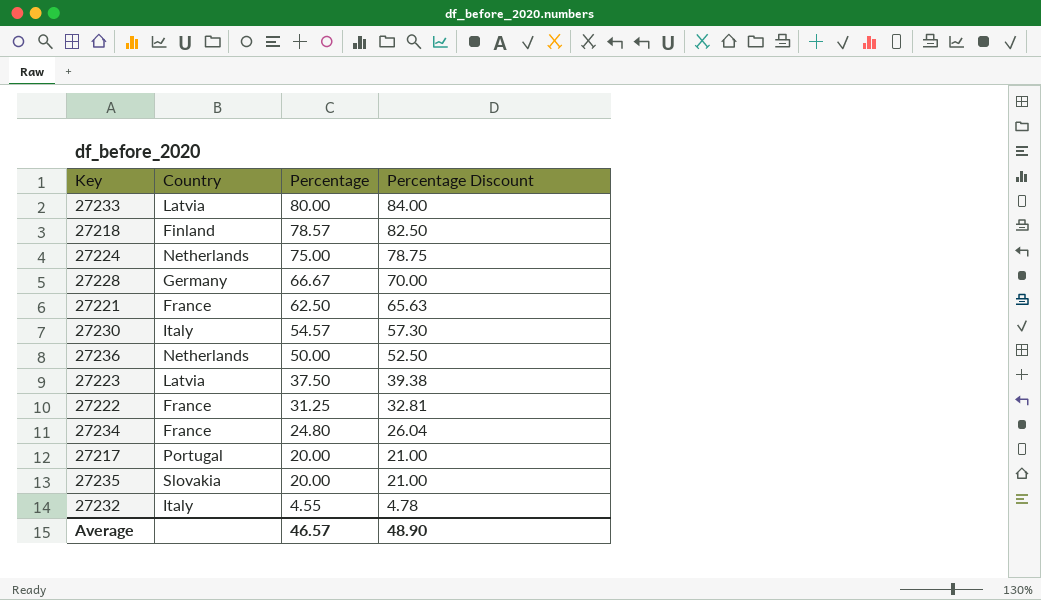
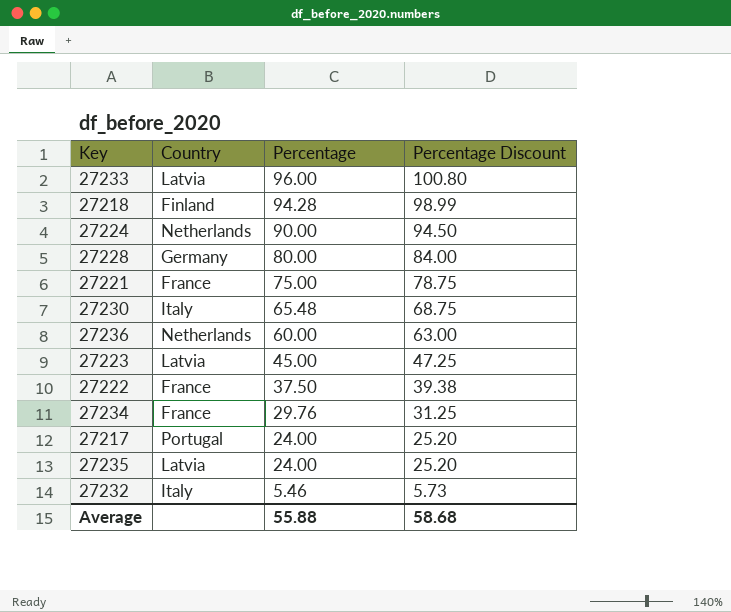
27233 | Percentage: 80.00 -> 96.00
27233 | Percentage Discount: 84.00 -> 100.80
27218 | Percentage: 78.57 -> 94.28
27218 | Percentage Discount: 82.50 -> 98.99
27224 | Percentage: 75.00 -> 90.00
27224 | Percentage Discount: 78.75 -> 94.50
27228 | Percentage: 66.67 -> 80.00
27228 | Percentage Discount: 70.00 -> 84.00
27221 | Percentage: 62.50 -> 75.00
27221 | Percentage Discount: 65.63 -> 78.75
27230 | Percentage: 54.57 -> 65.48
27230 | Percentage Discount: 57.30 -> 68.75
27236 | Percentage: 50.00 -> 60.00
27236 | Percentage Discount: 52.50 -> 63.00
27223 | Percentage: 37.50 -> 45.00
27223 | Percentage Discount: 39.38 -> 47.25
27222 | Percentage: 31.25 -> 37.50
27222 | Percentage Discount: 32.81 -> 39.38
27234 | Percentage: 24.80 -> 29.76
27234 | Percentage Discount: 26.04 -> 31.25
27217 | Percentage: 20.00 -> 24.00
27217 | Percentage Discount: 21.00 -> 25.20
27235 | Country: Slovakia -> Latvia
27235 | Percentage: 20.00 -> 24.00
27235 | Percentage Discount: 21.00 -> 25.20
27232 | Percentage: 4.55 -> 5.46
27232 | Percentage Discount: 4.78 -> 5.73
Average | Percentage: 46.57 -> 55.88
Average | Percentage Discount: 48.90 -> 58.68

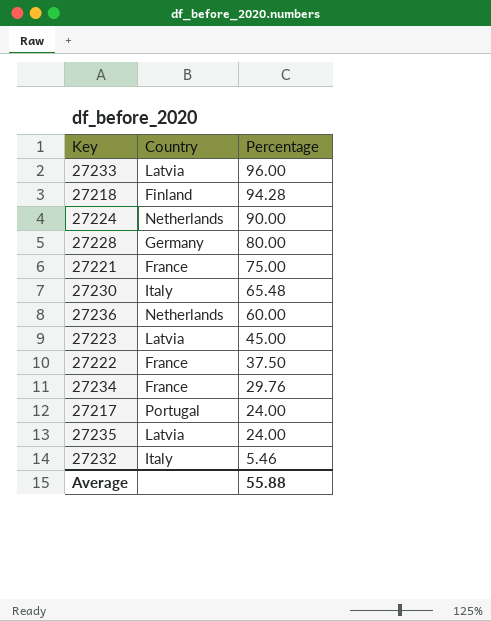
column Percentage Discount | formula: [Percentage] * 1.05 -> none

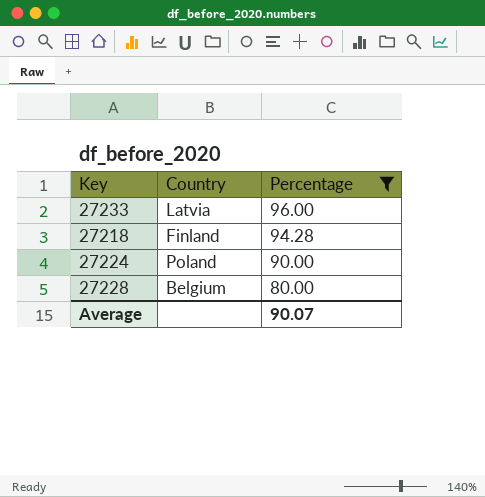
filter: none -> Percentage >= 80.00
27224 | Country: Netherlands -> Poland
27228 | Country: Germany -> Belgium
Average | Percentage: 55.88 -> 90.07

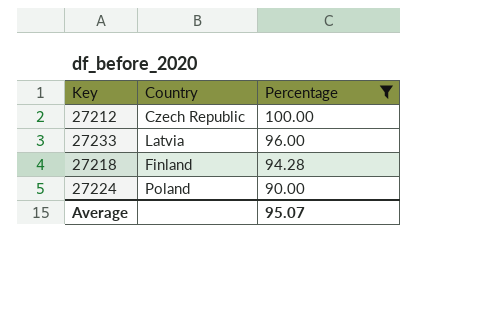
row 27228: Belgium | 80.00 -> none
row 27212: none -> Czech Republic | 100.00
Average | Percentage: 90.07 -> 95.07

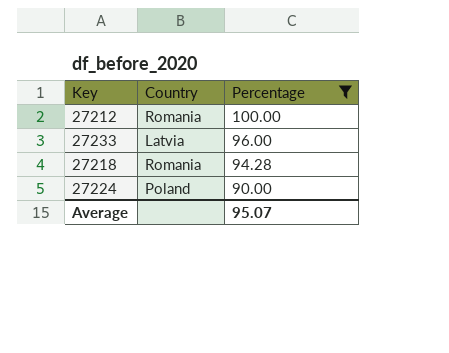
27212 | Country: Czech Republic -> Romania
27218 | Country: Finland -> Romania

